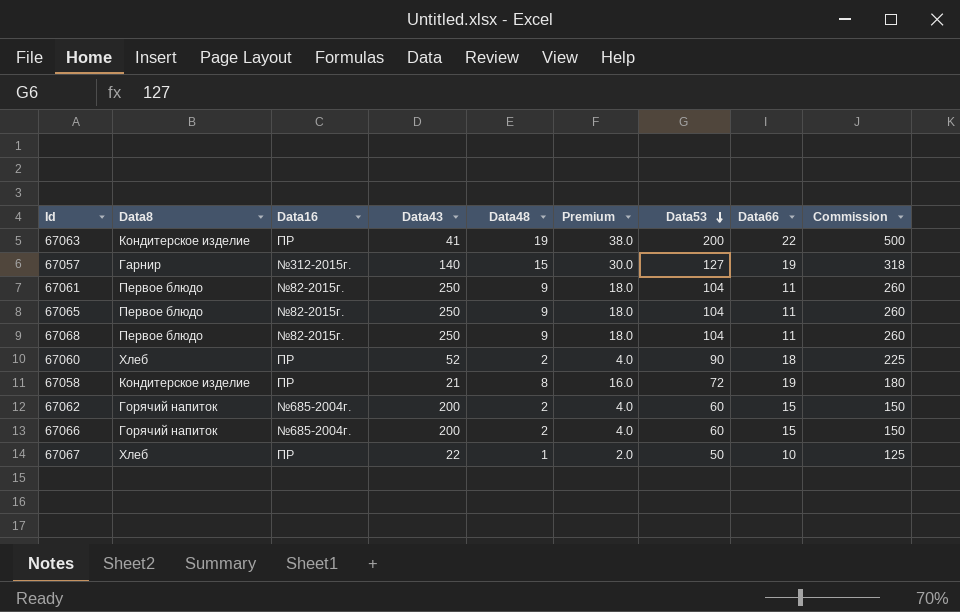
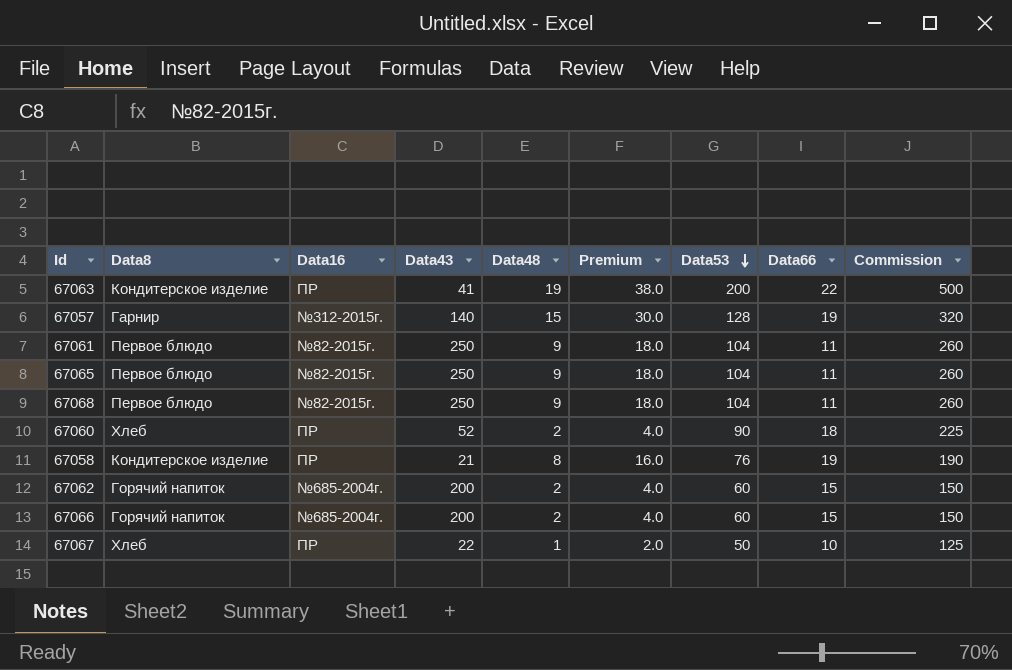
67057 | Data53: 127 -> 128
67057 | Commission: 318 -> 320
67058 | Data53: 72 -> 76
67058 | Commission: 180 -> 190

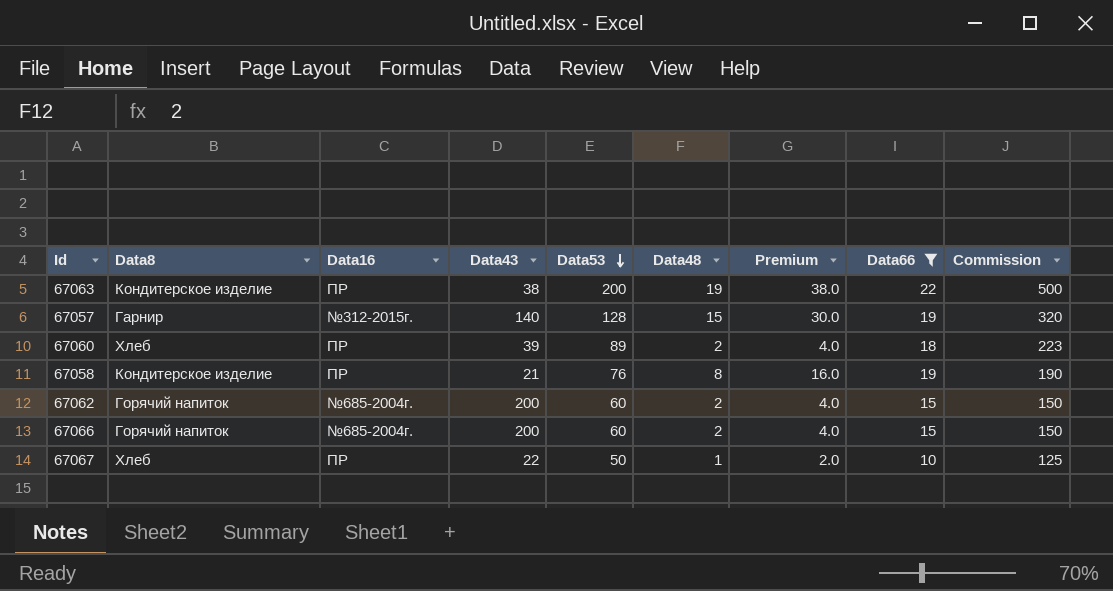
filter: none -> Data66 != 11
column Data53 | position: 7 -> 5
67063 | Data43: 41 -> 38
67060 | Data43: 52 -> 39
67060 | Data53: 90 -> 89
67060 | Commission: 225 -> 223

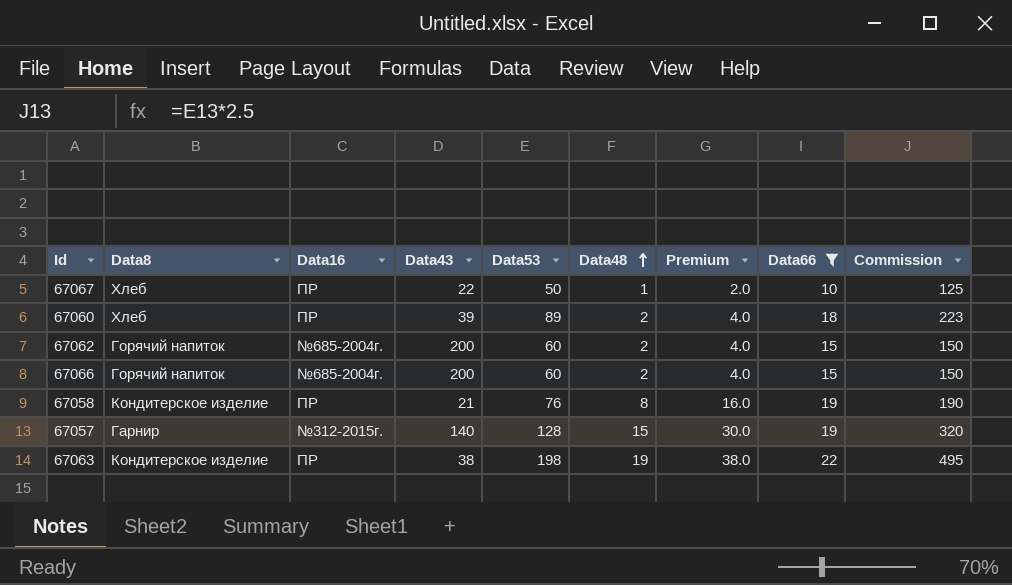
row order: Data53 descending -> Data48 ascending
67063 | Data53: 200 -> 198
67063 | Commission: 500 -> 495

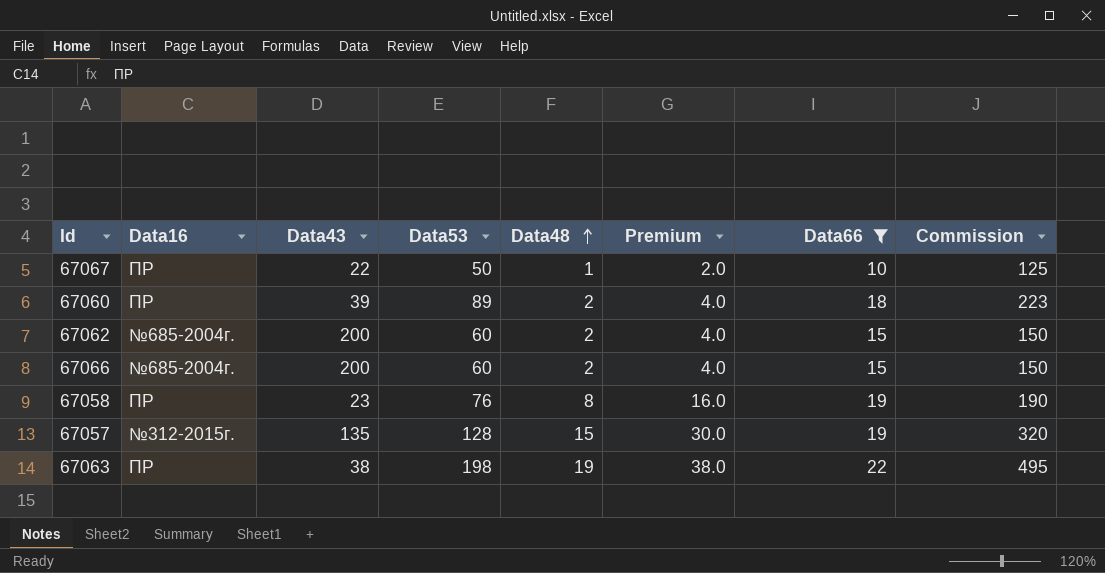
column Data8 | position: 2 -> none
67058 | Data43: 21 -> 23
67057 | Data43: 140 -> 135

